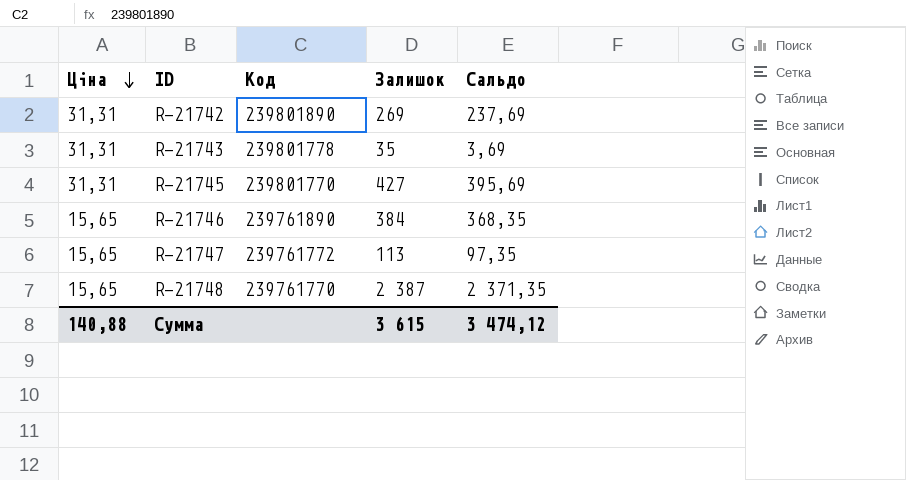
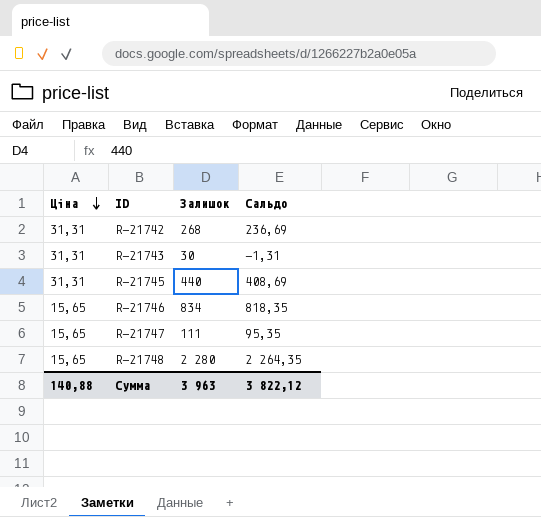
column Код | position: 3 -> none
R-21742 | Залишок: 269 -> 268
R-21742 | Сальдо: 237,69 -> 236,69
R-21743 | Залишок: 35 -> 30
R-21743 | Сальдо: 3,69 -> -1,31
R-21745 | Залишок: 427 -> 440
R-21745 | Сальдо: 395,69 -> 408,69
R-21746 | Залишок: 384 -> 834
R-21746 | Сальдо: 368,35 -> 818,35
R-21747 | Залишок: 113 -> 111
R-21747 | Сальдо: 97,35 -> 95,35
R-21748 | Залишок: 2 387 -> 2 280
R-21748 | Сальдо: 2 371,35 -> 2 264,35
Сумма | Залишок: 3 615 -> 3 963
Сумма | Сальдо: 3 474,12 -> 3 822,12

